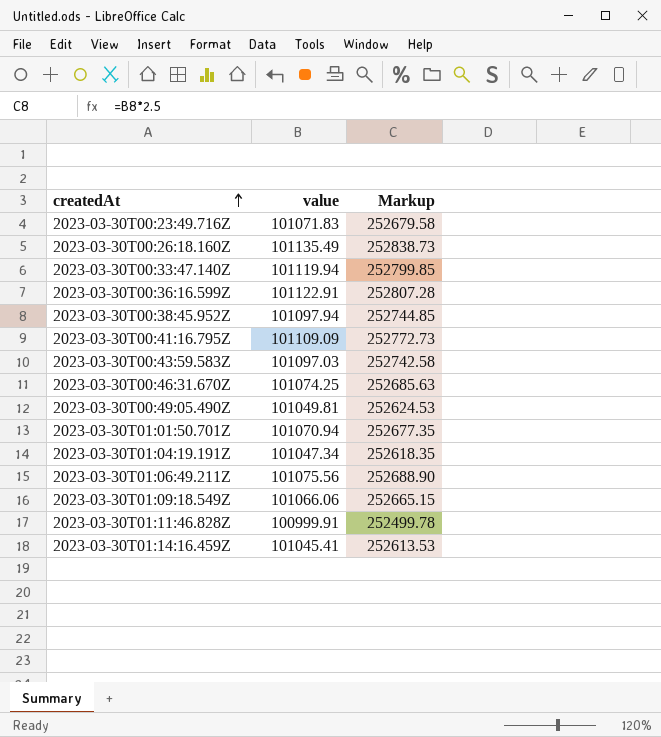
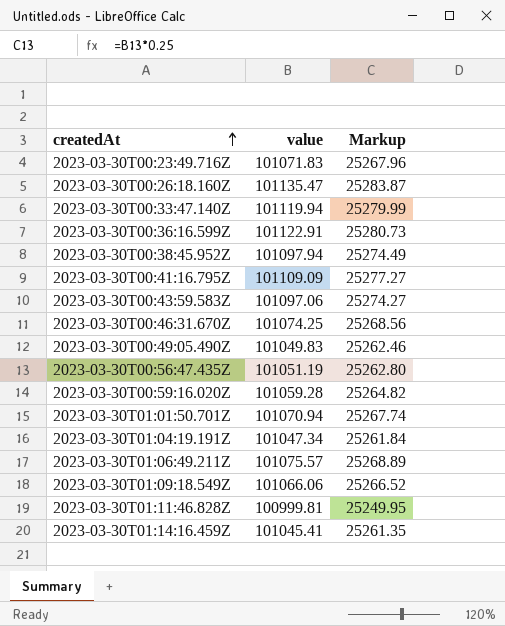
column Markup | formula: [value] * 2.5 -> [value] * 0.25
2023-03-30T00:26:18.160Z | value: 101135.49 -> 101135.47
2023-03-30T00:43:59.583Z | value: 101097.03 -> 101097.06
2023-03-30T00:49:05.490Z | value: 101049.81 -> 101049.83
row 2023-03-30T00:56:47.435Z: none -> 101051.19 | 25262.80
row 2023-03-30T00:59:16.020Z: none -> 101059.28 | 25264.82
2023-03-30T01:06:49.211Z | value: 101075.56 -> 101075.57
2023-03-30T01:11:46.828Z | value: 100999.91 -> 100999.81

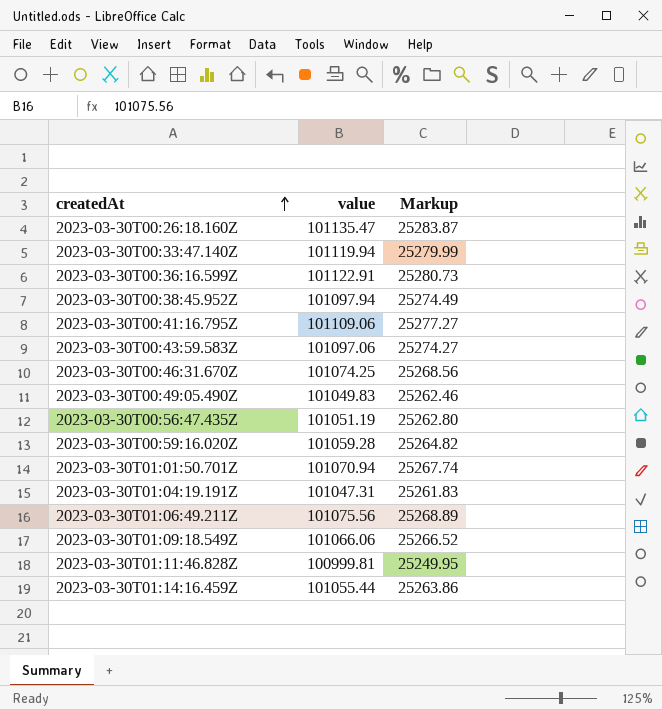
row 2023-03-30T00:23:49.716Z: 101071.83 | 25267.96 -> none
2023-03-30T00:41:16.795Z | value: 101109.09 -> 101109.06
2023-03-30T01:04:19.191Z | value: 101047.34 -> 101047.31
2023-03-30T01:04:19.191Z | Markup: 25261.84 -> 25261.83
2023-03-30T01:06:49.211Z | value: 101075.57 -> 101075.56
2023-03-30T01:14:16.459Z | value: 101045.41 -> 101055.44
2023-03-30T01:14:16.459Z | Markup: 25261.35 -> 25263.86

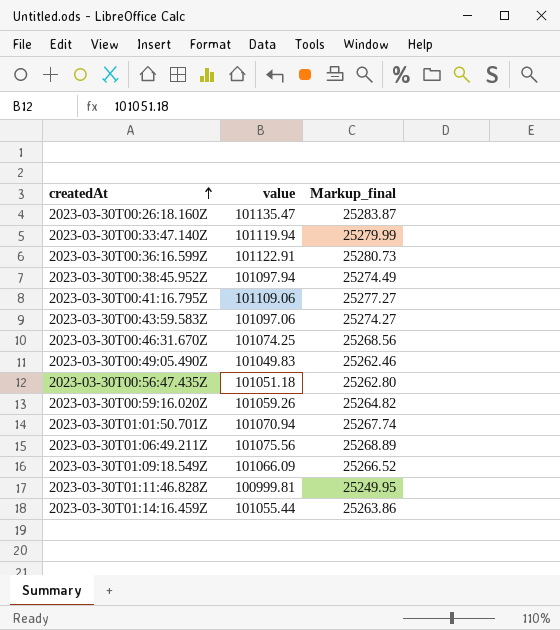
column name: Markup -> Markup_final
row 2023-03-30T01:04:19.191Z: 101047.31 | 25261.83 -> none
2023-03-30T00:56:47.435Z | value: 101051.19 -> 101051.18
2023-03-30T00:59:16.020Z | value: 101059.28 -> 101059.26
2023-03-30T01:09:18.549Z | value: 101066.06 -> 101066.09

